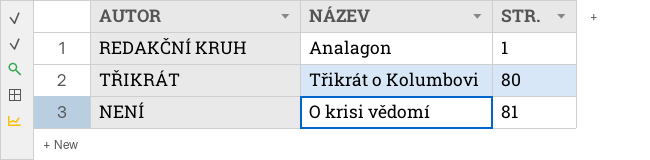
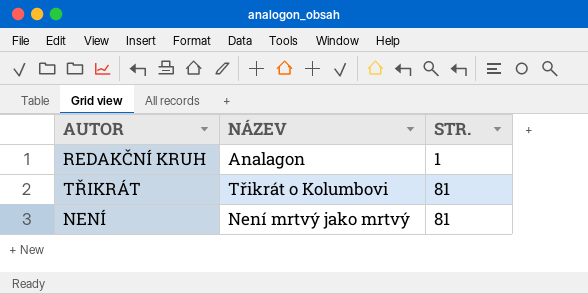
TŘIKRÁT | STR.: 80 -> 81
NENÍ | NÁZEV: O krisi vědomí -> Není mrtvý jako mrtvý

